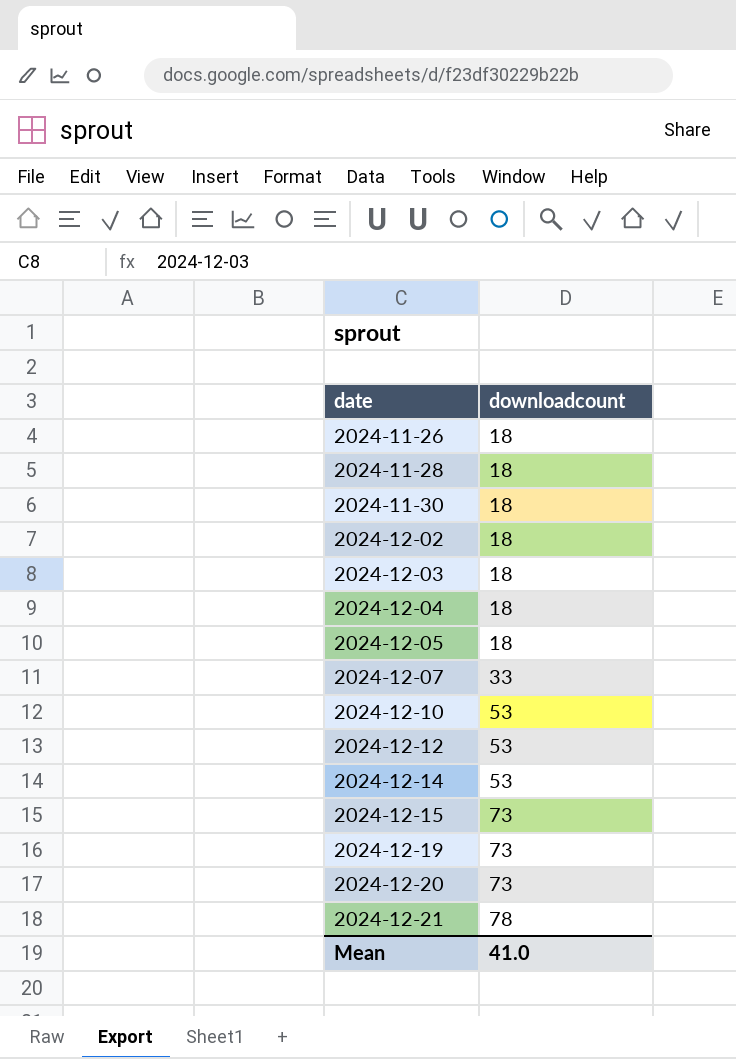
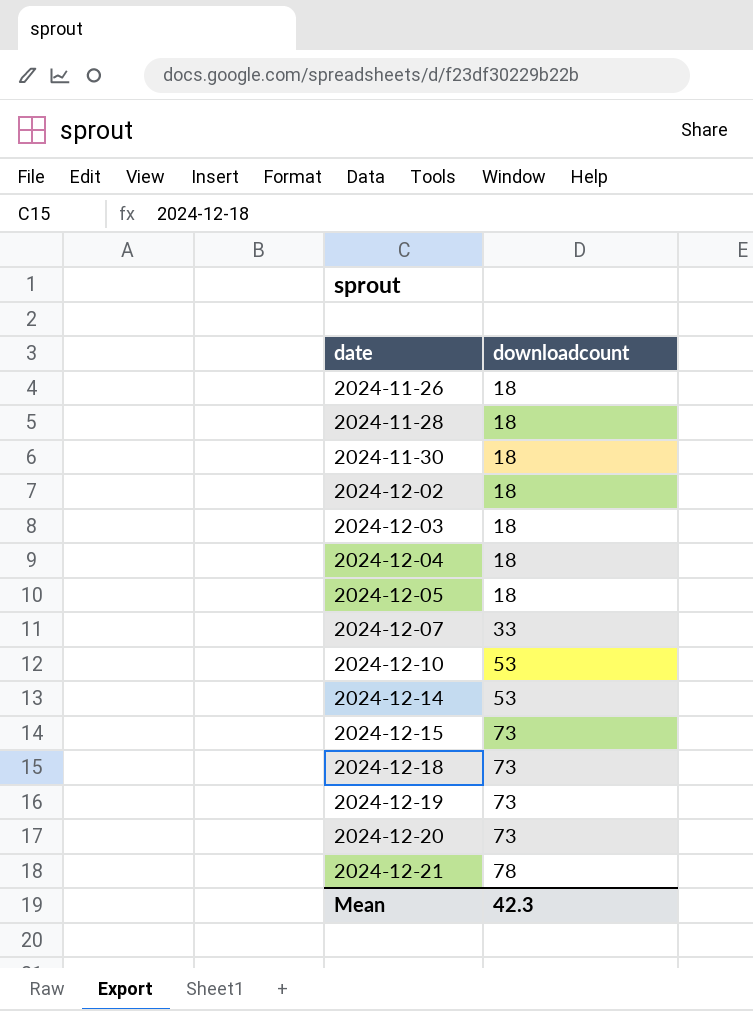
row 2024-12-12: 53 -> none
row 2024-12-18: none -> 73
Mean | downloadcount: 41.0 -> 42.3

